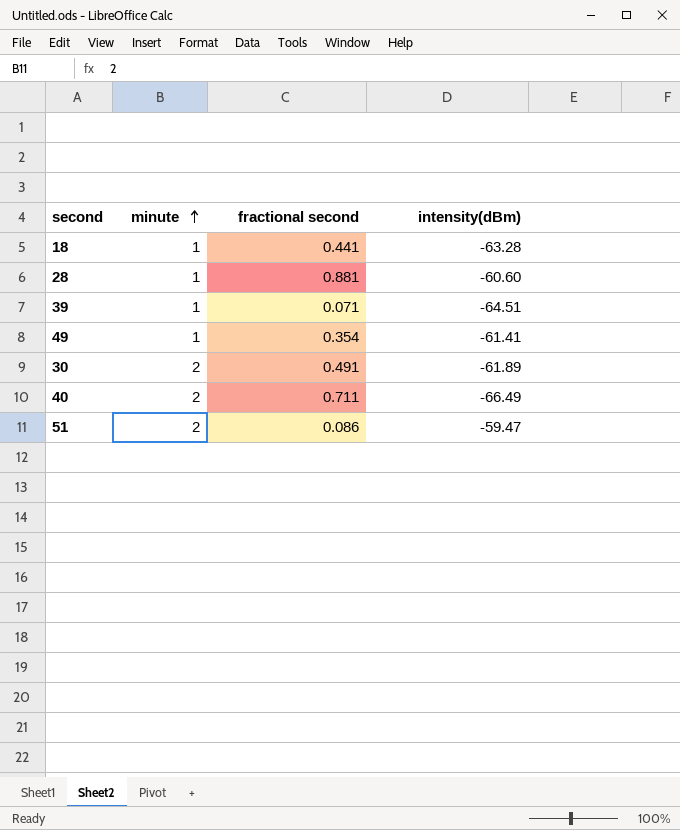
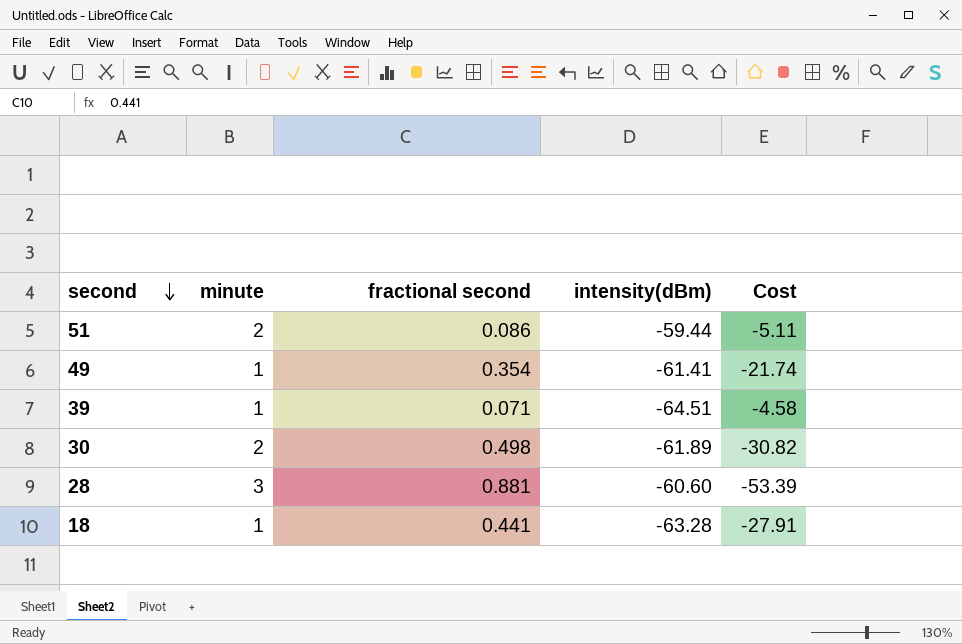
row order: minute ascending -> second descending
column Cost | formula: none -> [fractional second] * [intensity(dBm)]
row 40: 2 | 0.711 | -66.49 -> none
51 | intensity(dBm): -59.47 -> -59.44
30 | fractional second: 0.491 -> 0.498
28 | minute: 1 -> 3

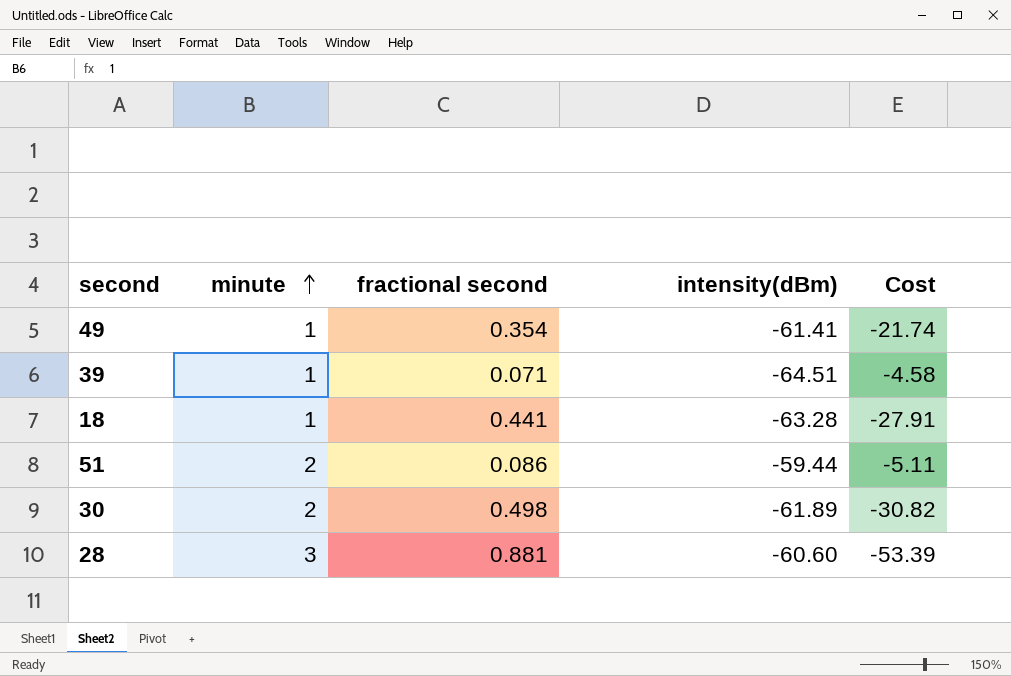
row order: second descending -> minute ascending

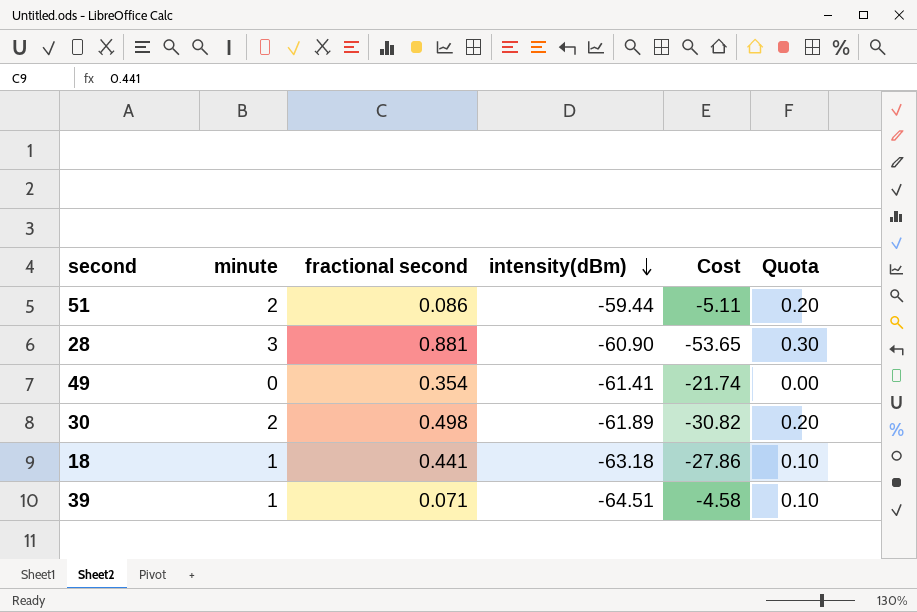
row order: minute ascending -> intensity(dBm) descending
column Quota | formula: none -> [minute] * 0.1
28 | intensity(dBm): -60.60 -> -60.90
28 | Cost: -53.39 -> -53.65
49 | minute: 1 -> 0
18 | intensity(dBm): -63.28 -> -63.18
18 | Cost: -27.91 -> -27.86

